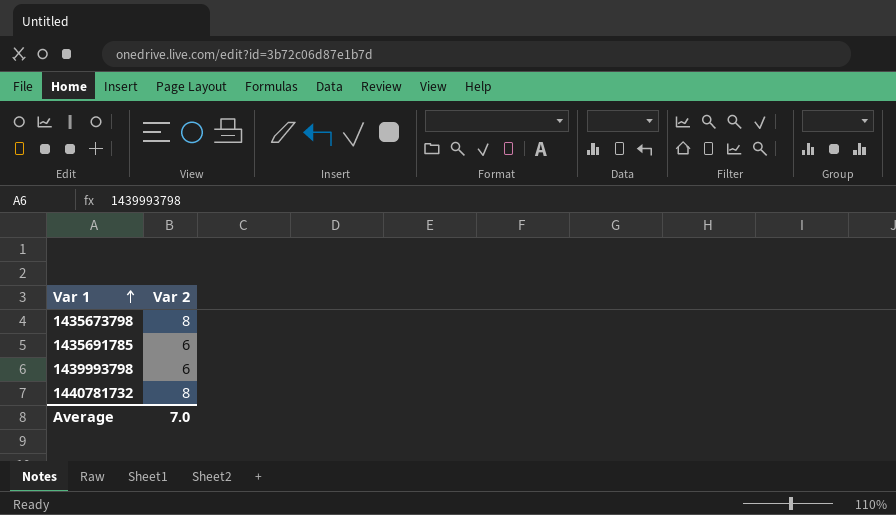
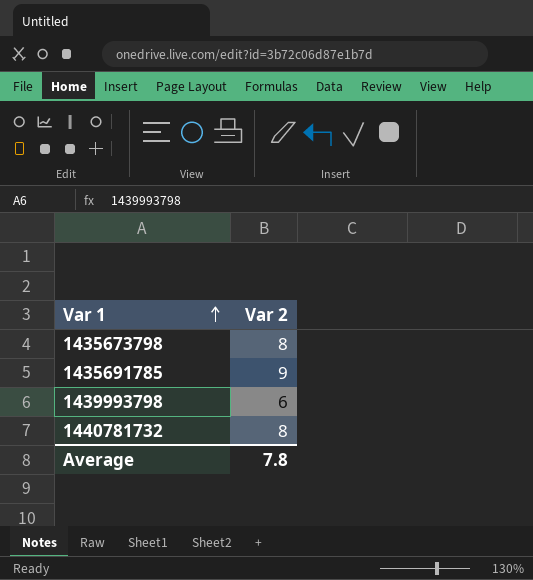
1435691785 | Var 2: 6 -> 9
Average | Var 2: 7.0 -> 7.8

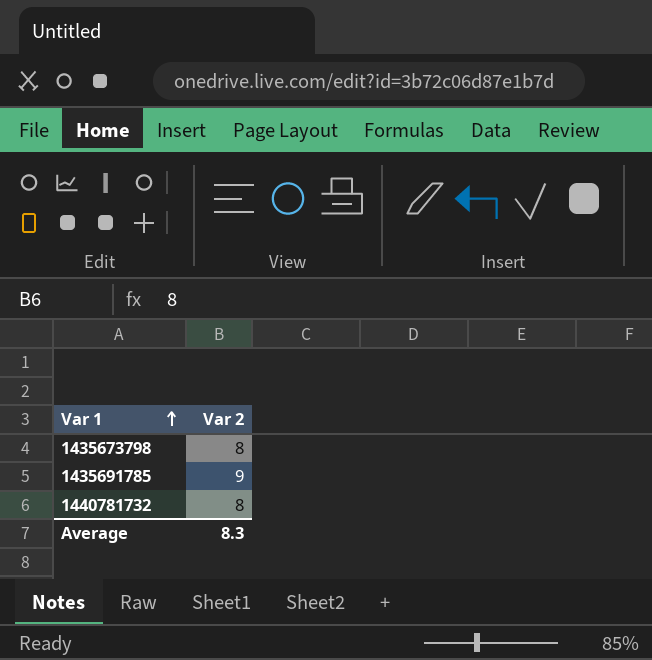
row 1439993798: 6 -> none
Average | Var 2: 7.8 -> 8.3

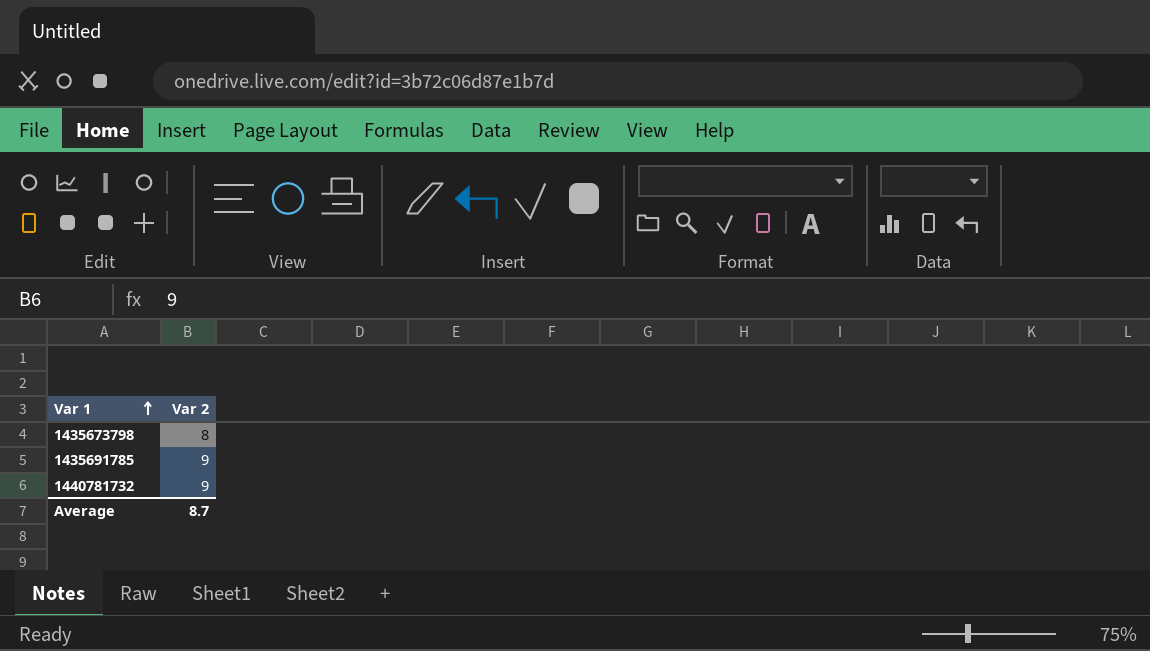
1440781732 | Var 2: 8 -> 9
Average | Var 2: 8.3 -> 8.7

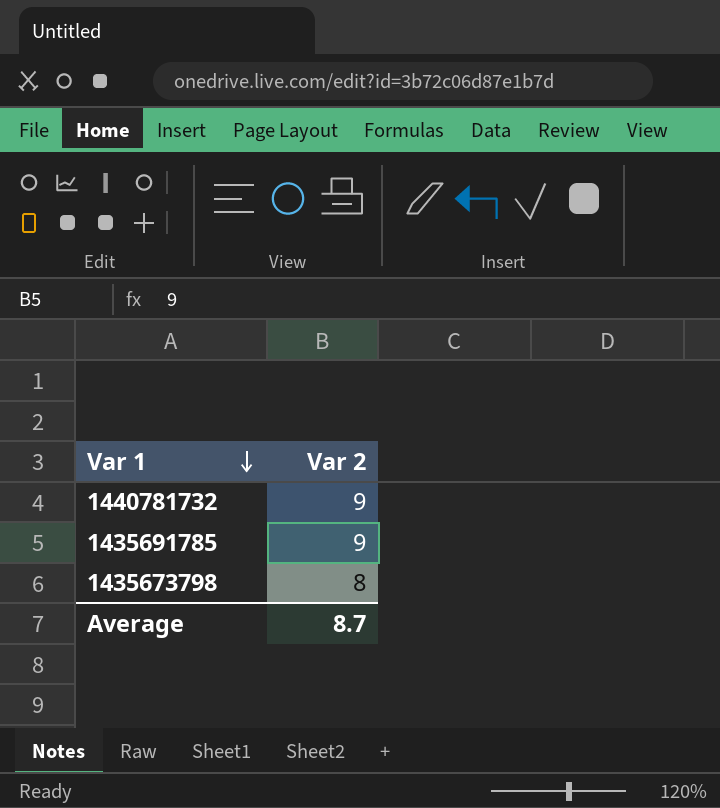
row order: Var 1 ascending -> Var 1 descending

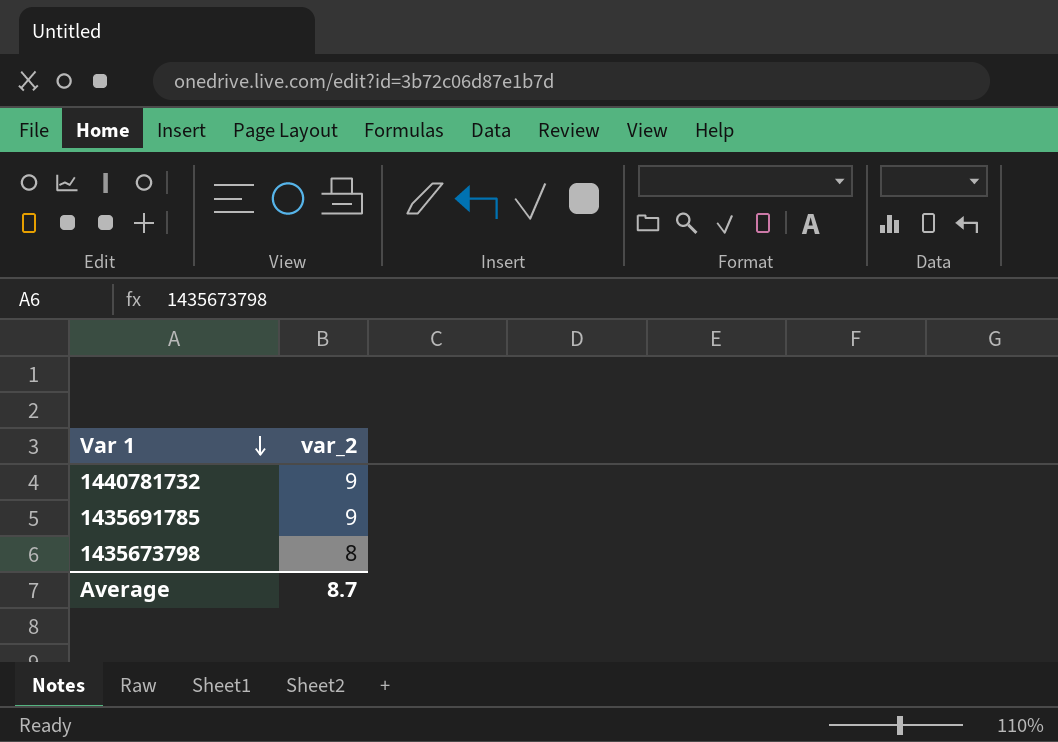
column name: Var 2 -> var_2

